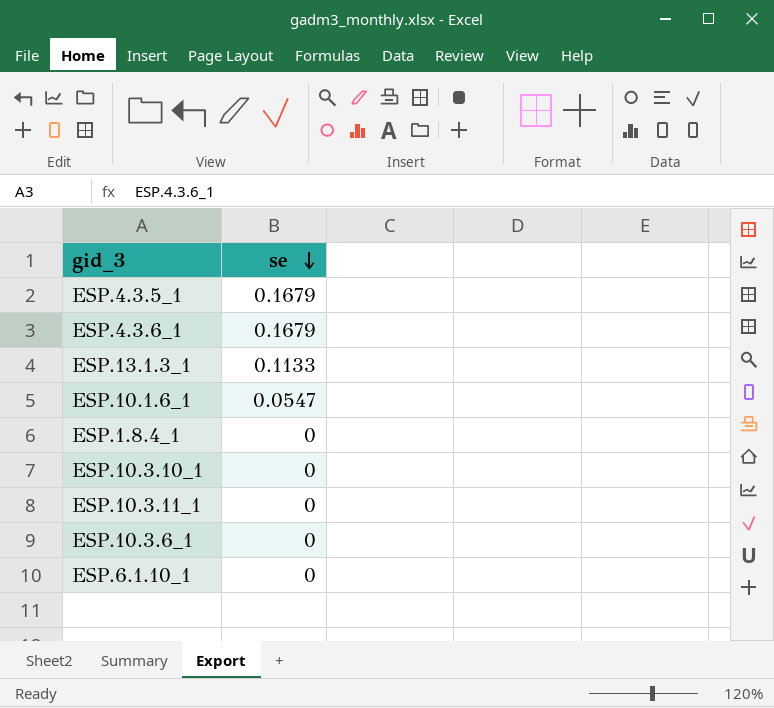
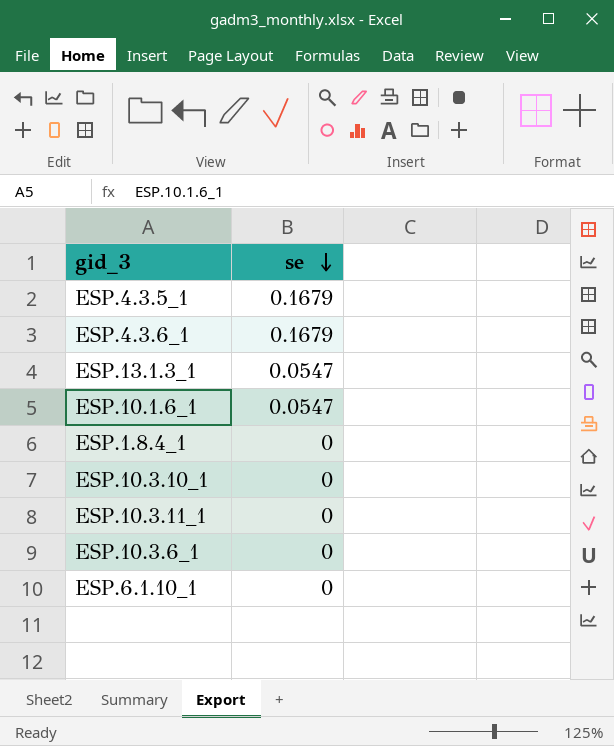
ESP.13.1.3_1 | se: 0.1133 -> 0.0547

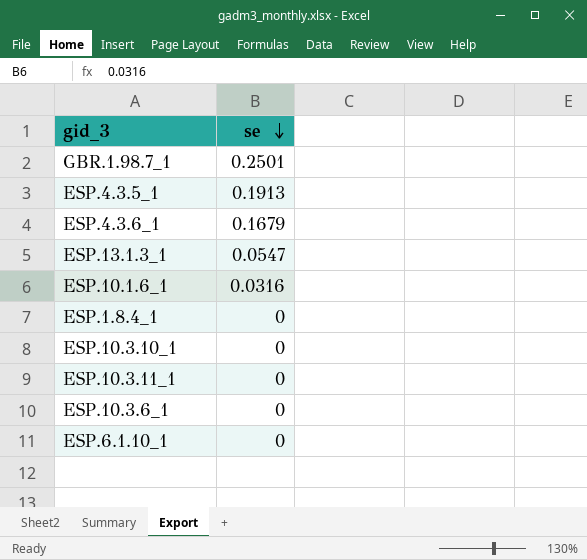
row GBR.1.98.7_1: none -> 0.2501
ESP.4.3.5_1 | se: 0.1679 -> 0.1913
ESP.10.1.6_1 | se: 0.0547 -> 0.0316

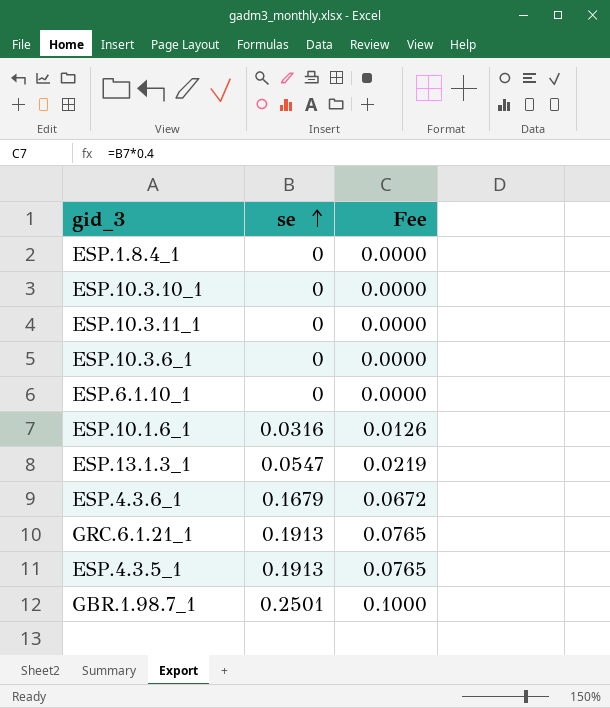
row order: se descending -> se ascending
column Fee | formula: none -> [se] * 0.4
row GRC.6.1.21_1: none -> 0.1913 | 0.0765

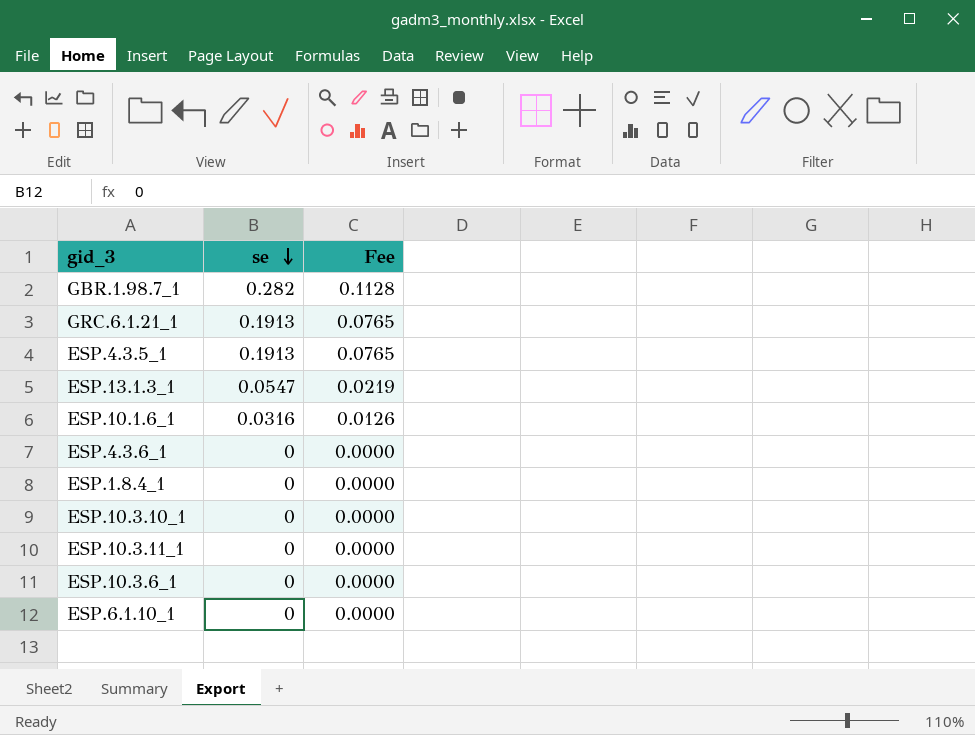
row order: se ascending -> se descending
GBR.1.98.7_1 | se: 0.2501 -> 0.282
GBR.1.98.7_1 | Fee: 0.1000 -> 0.1128
ESP.4.3.6_1 | se: 0.1679 -> 0
ESP.4.3.6_1 | Fee: 0.0672 -> 0.0000

